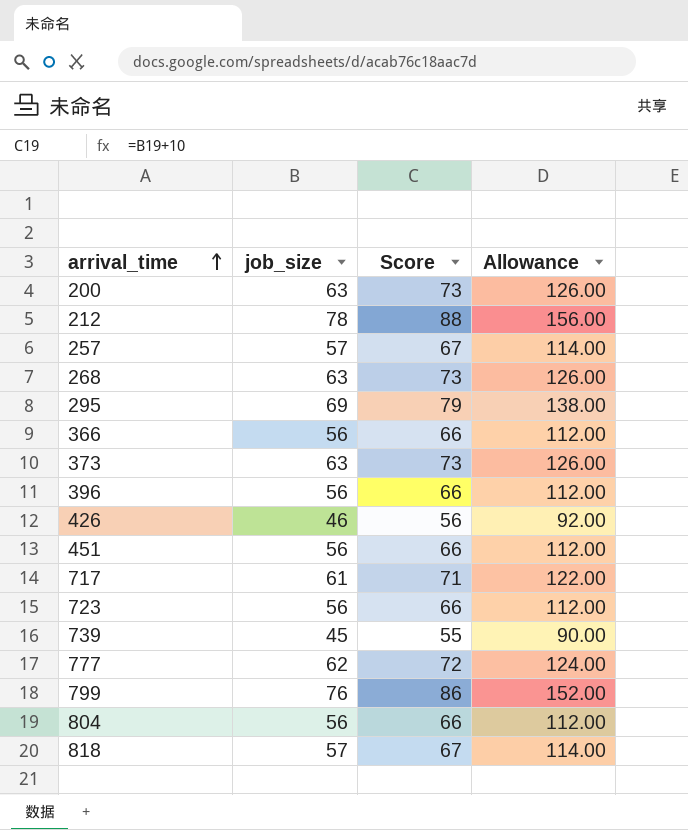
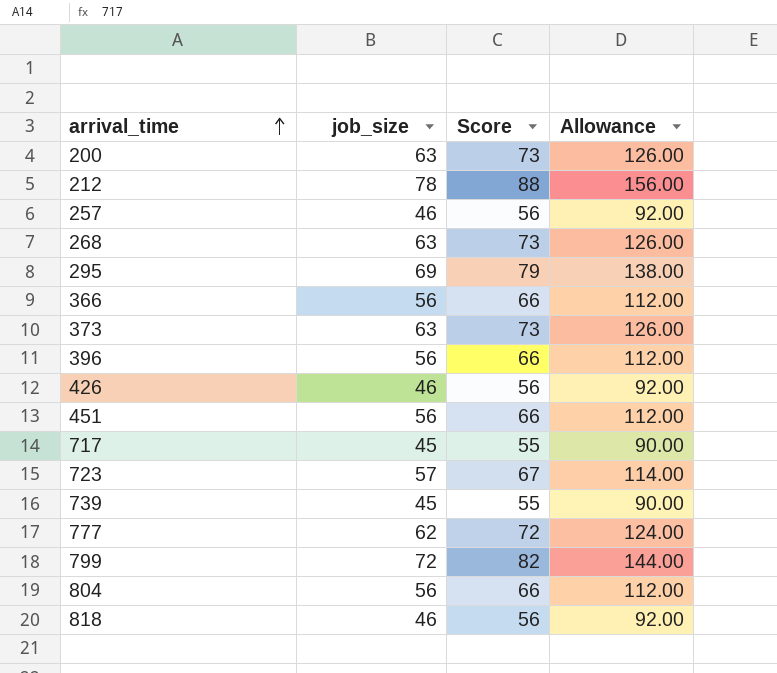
257 | job_size: 57 -> 46
257 | Score: 67 -> 56
257 | Allowance: 114.00 -> 92.00
717 | job_size: 61 -> 45
717 | Score: 71 -> 55
717 | Allowance: 122.00 -> 90.00
723 | job_size: 56 -> 57
723 | Score: 66 -> 67
723 | Allowance: 112.00 -> 114.00
799 | job_size: 76 -> 72
799 | Score: 86 -> 82
799 | Allowance: 152.00 -> 144.00
818 | job_size: 57 -> 46
818 | Score: 67 -> 56
818 | Allowance: 114.00 -> 92.00

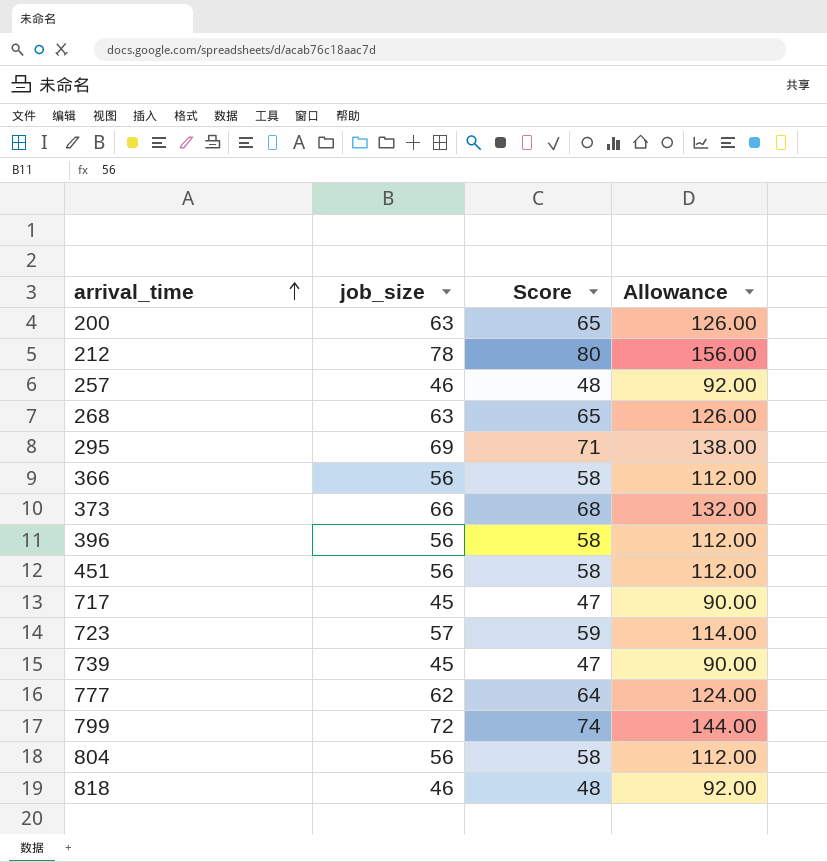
column Score | formula: [job_size] + 10 -> [job_size] + 2
row 426: 46 | 56 | 92.00 -> none
373 | job_size: 63 -> 66
373 | Allowance: 126.00 -> 132.00

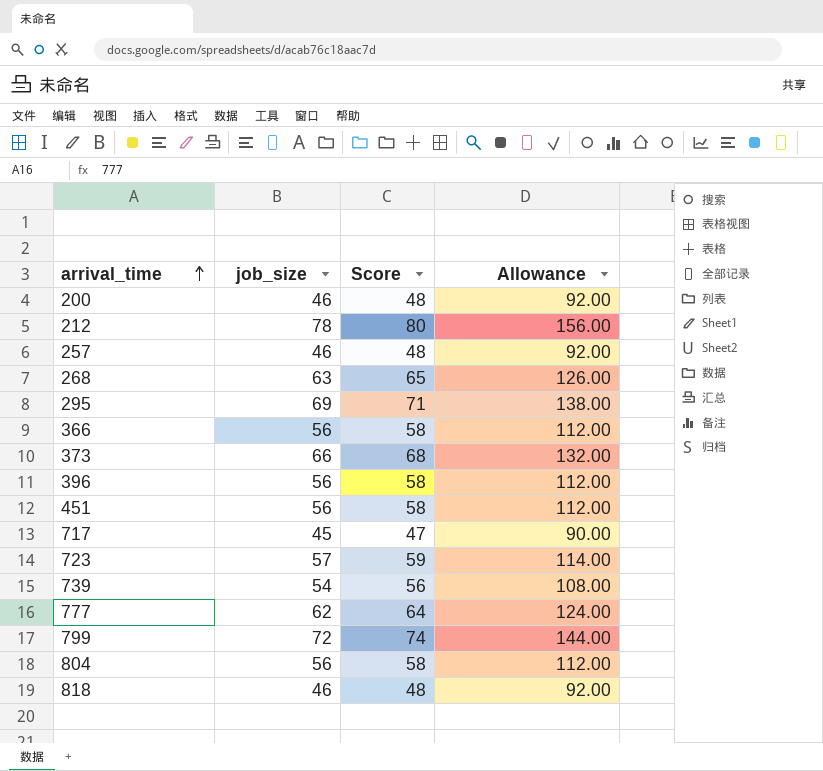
200 | job_size: 63 -> 46
200 | Score: 65 -> 48
200 | Allowance: 126.00 -> 92.00
739 | job_size: 45 -> 54
739 | Score: 47 -> 56
739 | Allowance: 90.00 -> 108.00

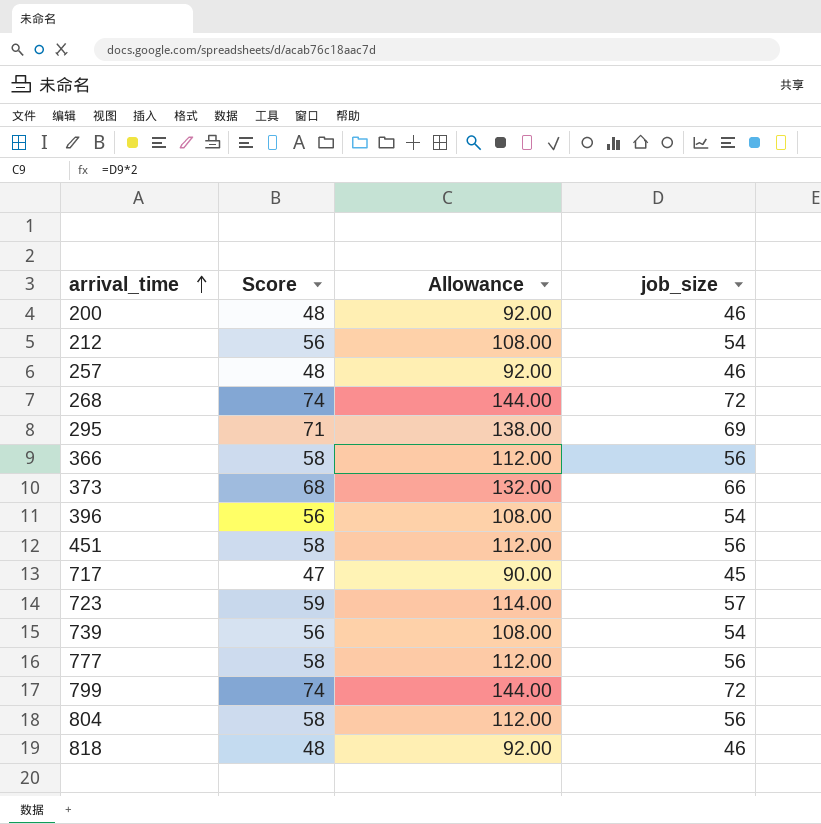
column job_size | position: 2 -> 4
212 | Score: 80 -> 56
212 | Allowance: 156.00 -> 108.00
212 | job_size: 78 -> 54
268 | Score: 65 -> 74
268 | Allowance: 126.00 -> 144.00
268 | job_size: 63 -> 72
396 | Score: 58 -> 56
396 | Allowance: 112.00 -> 108.00
396 | job_size: 56 -> 54
777 | Score: 64 -> 58
777 | Allowance: 124.00 -> 112.00
777 | job_size: 62 -> 56

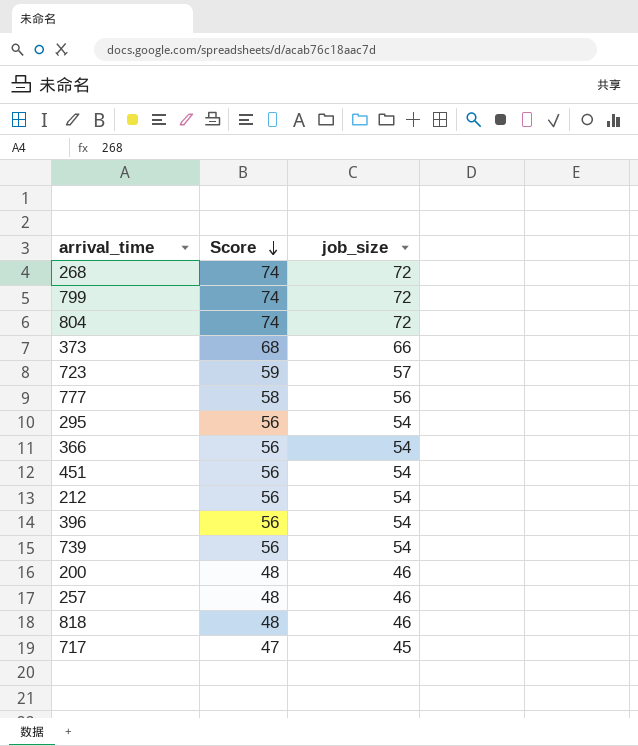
row order: arrival_time ascending -> Score descending
column Allowance | formula: [job_size] * 2 -> none
804 | Score: 58 -> 74
804 | job_size: 56 -> 72
295 | Score: 71 -> 56
295 | job_size: 69 -> 54
366 | Score: 58 -> 56
366 | job_size: 56 -> 54
451 | Score: 58 -> 56
451 | job_size: 56 -> 54

